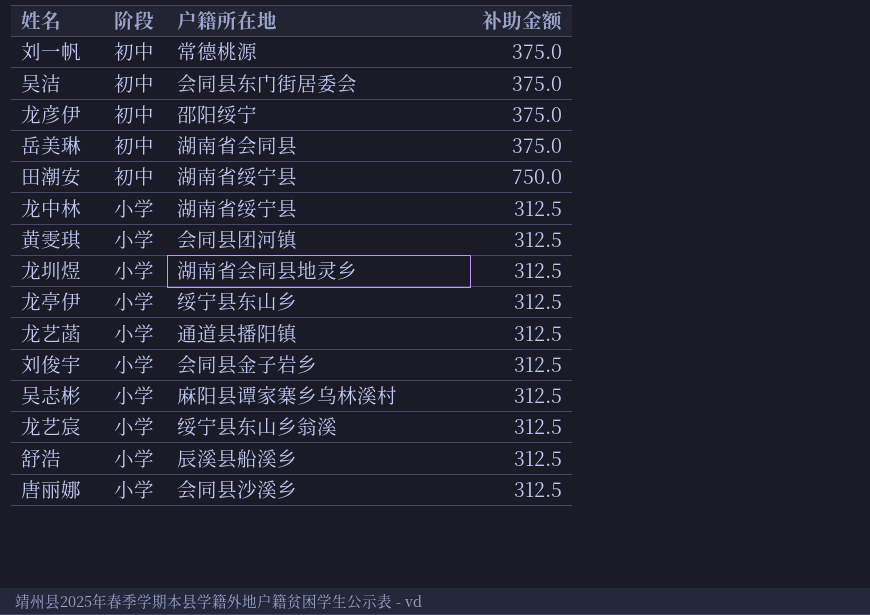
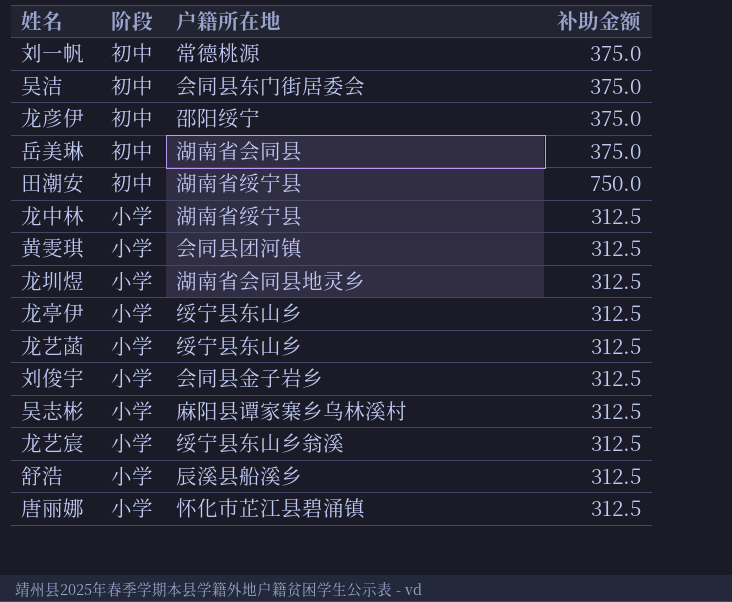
龙艺菡 | 户籍所在地: 通道县播阳镇 -> 绥宁县东山乡
唐丽娜 | 户籍所在地: 会同县沙溪乡 -> 怀化市芷江县碧涌镇

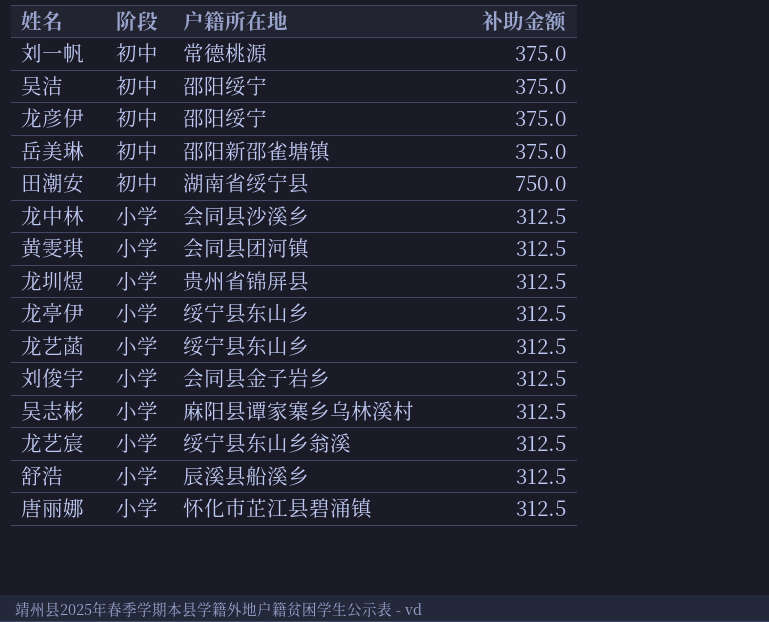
吴洁 | 户籍所在地: 会同县东门街居委会 -> 邵阳绥宁
岳美琳 | 户籍所在地: 湖南省会同县 -> 邵阳新邵雀塘镇
龙中林 | 户籍所在地: 湖南省绥宁县 -> 会同县沙溪乡
龙圳煜 | 户籍所在地: 湖南省会同县地灵乡 -> 贵州省锦屏县

